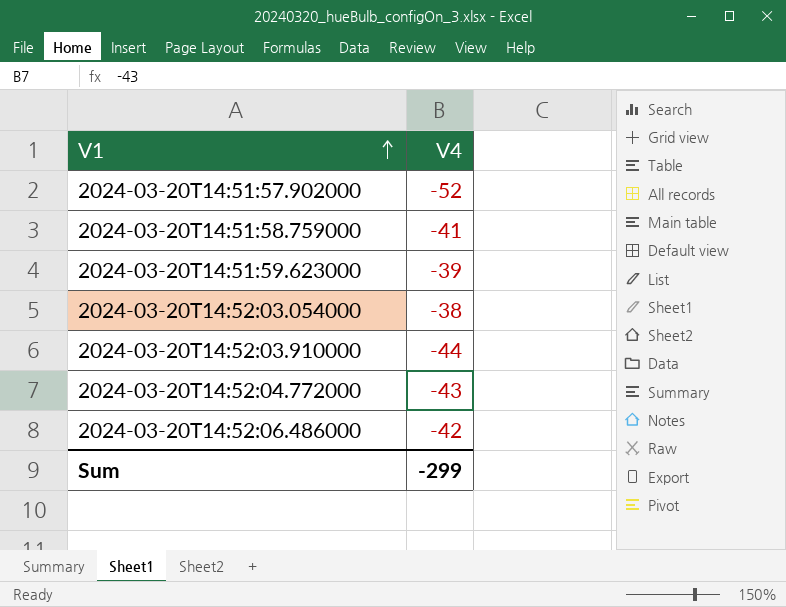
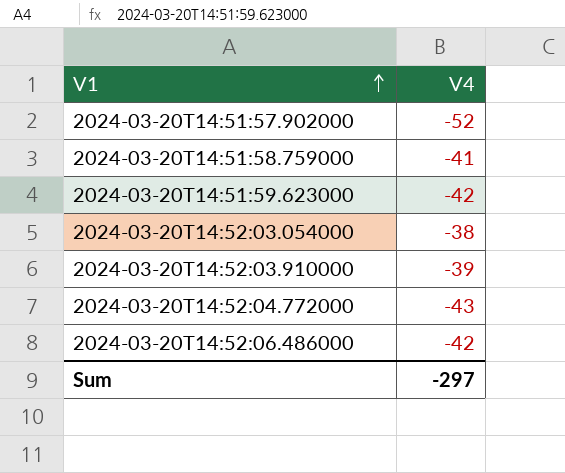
2024-03-20T14:51:59.623000 | V4: -39 -> -42
2024-03-20T14:52:03.910000 | V4: -44 -> -39
Sum | V4: -299 -> -297

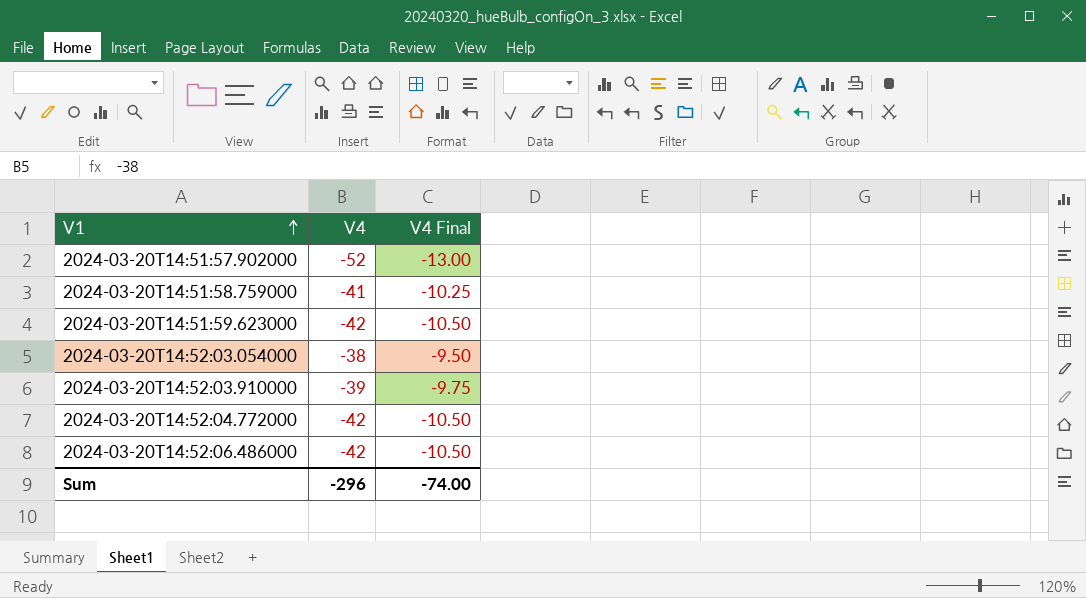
column V4 Final | formula: none -> [V4] * 0.25
2024-03-20T14:52:04.772000 | V4: -43 -> -42
Sum | V4: -297 -> -296

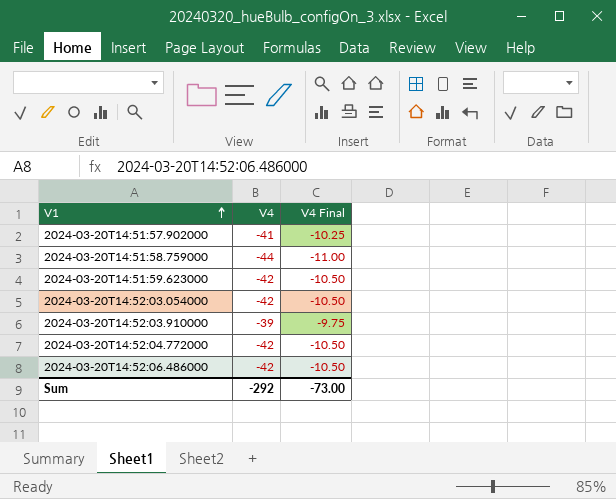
2024-03-20T14:51:57.902000 | V4: -52 -> -41
2024-03-20T14:51:57.902000 | V4 Final: -13.00 -> -10.25
2024-03-20T14:51:58.759000 | V4: -41 -> -44
2024-03-20T14:51:58.759000 | V4 Final: -10.25 -> -11.00
2024-03-20T14:52:03.054000 | V4: -38 -> -42
2024-03-20T14:52:03.054000 | V4 Final: -9.50 -> -10.50
Sum | V4: -296 -> -292
Sum | V4 Final: -74.00 -> -73.00

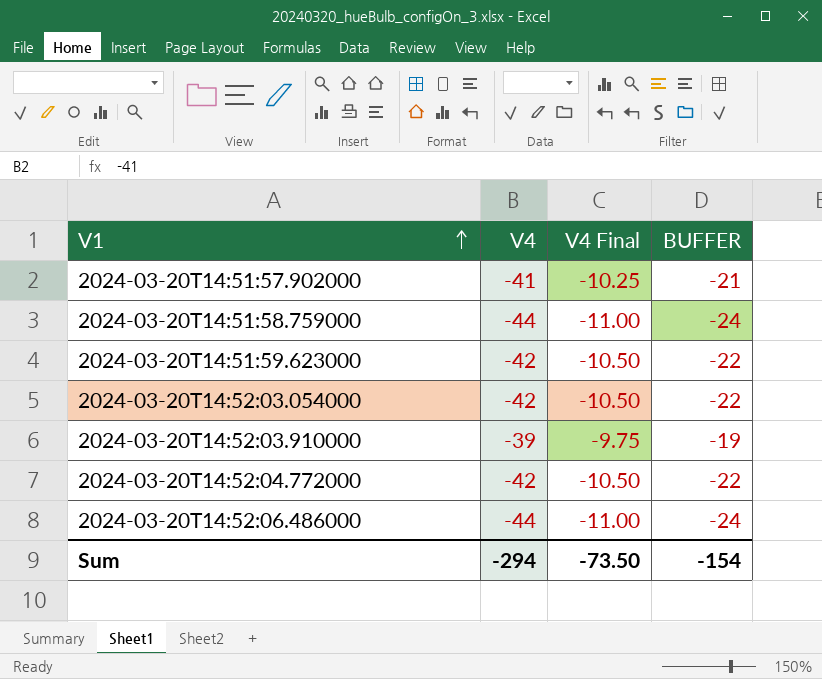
column BUFFER | formula: none -> [V4] + 20
2024-03-20T14:52:06.486000 | V4: -42 -> -44
2024-03-20T14:52:06.486000 | V4 Final: -10.50 -> -11.00
Sum | V4: -292 -> -294
Sum | V4 Final: -73.00 -> -73.50

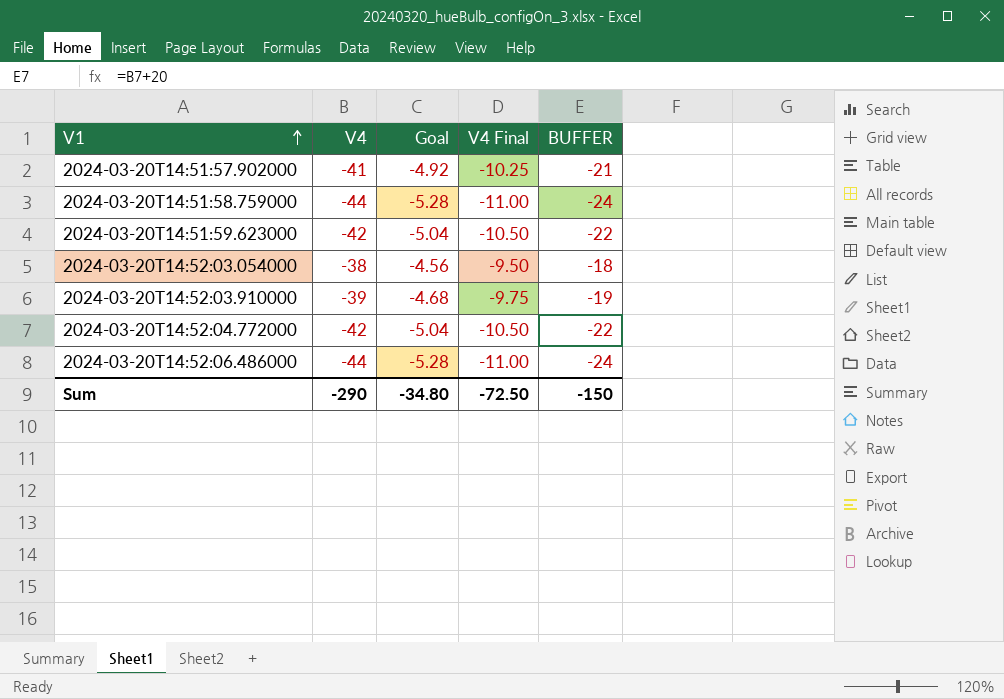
column Goal | formula: none -> [V4] * 0.12
2024-03-20T14:52:03.054000 | V4: -42 -> -38
2024-03-20T14:52:03.054000 | V4 Final: -10.50 -> -9.50
2024-03-20T14:52:03.054000 | BUFFER: -22 -> -18
Sum | V4: -294 -> -290
Sum | V4 Final: -73.50 -> -72.50
Sum | BUFFER: -154 -> -150

